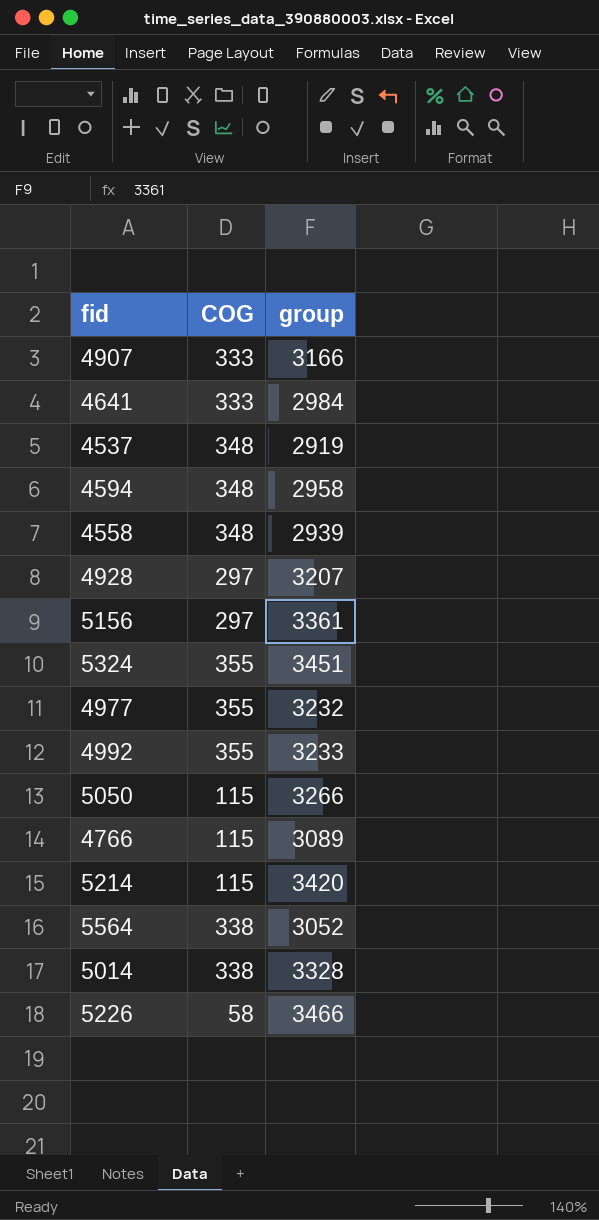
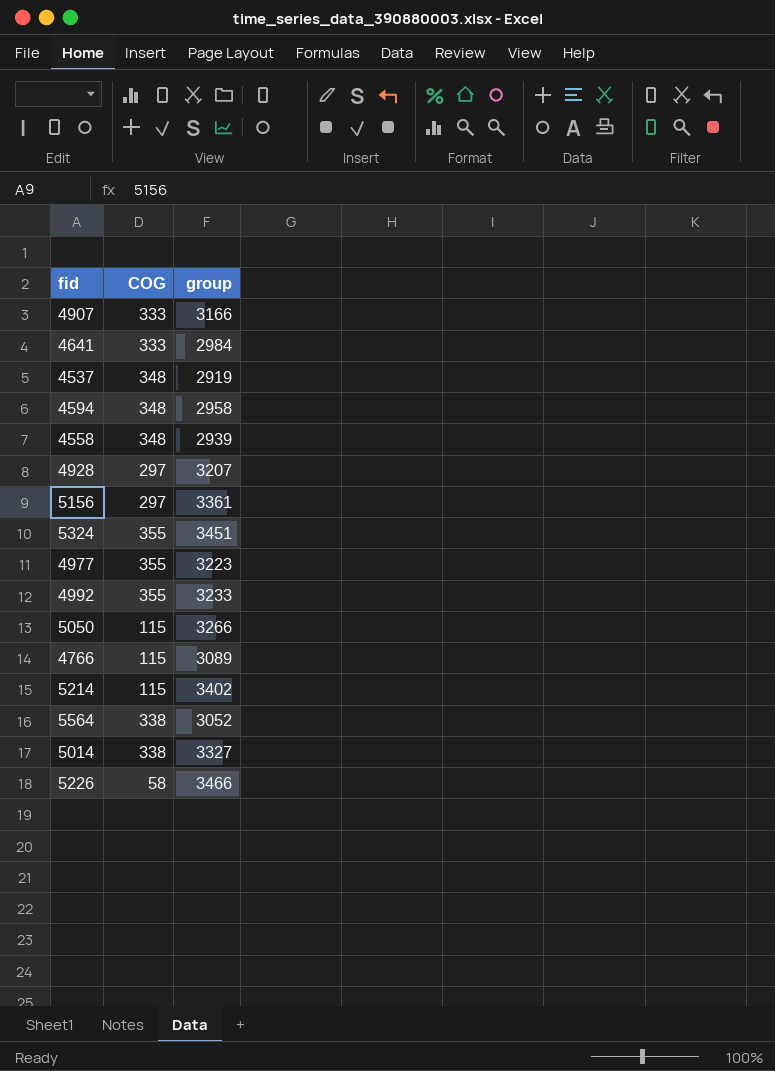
4977 | group: 3232 -> 3223
5214 | group: 3420 -> 3402
5014 | group: 3328 -> 3327

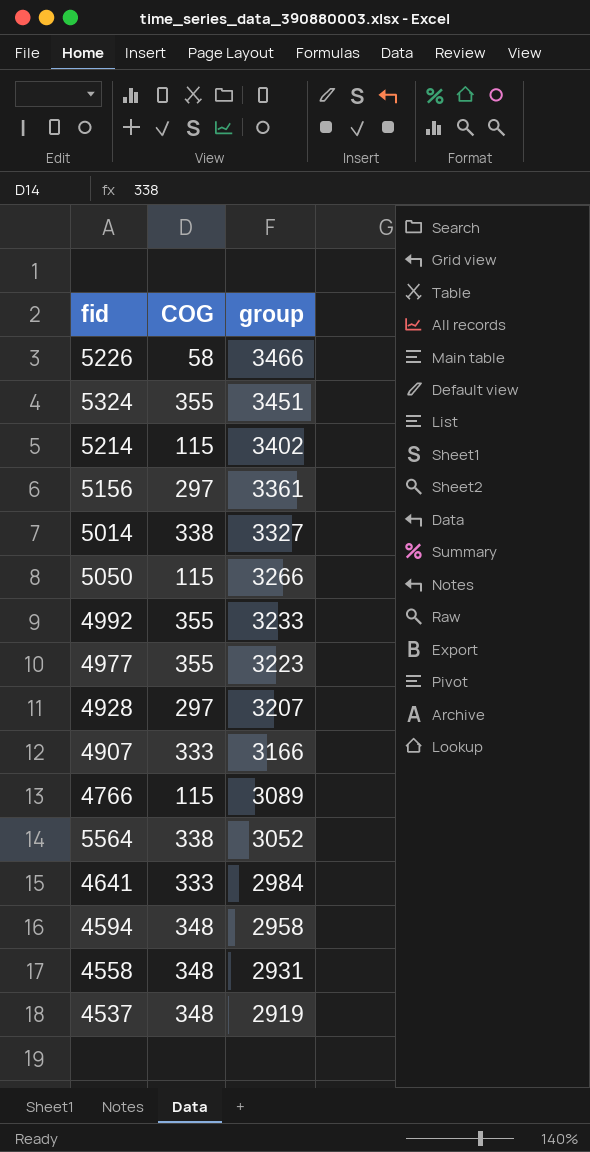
row order: none -> group descending
4558 | group: 2939 -> 2931

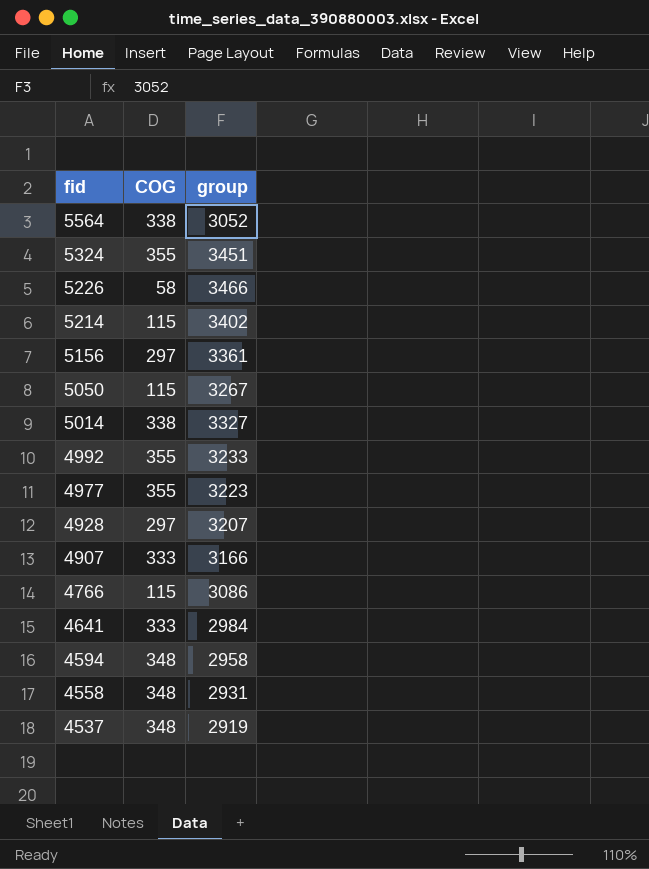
row order: group descending -> fid descending
5050 | group: 3266 -> 3267
4766 | group: 3089 -> 3086

